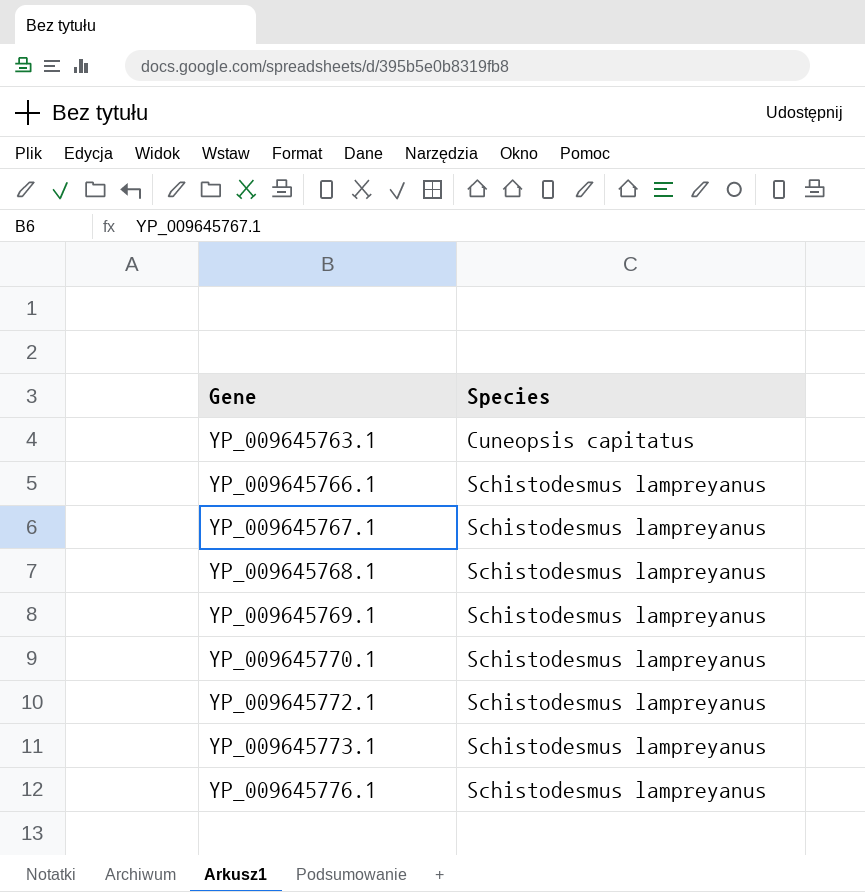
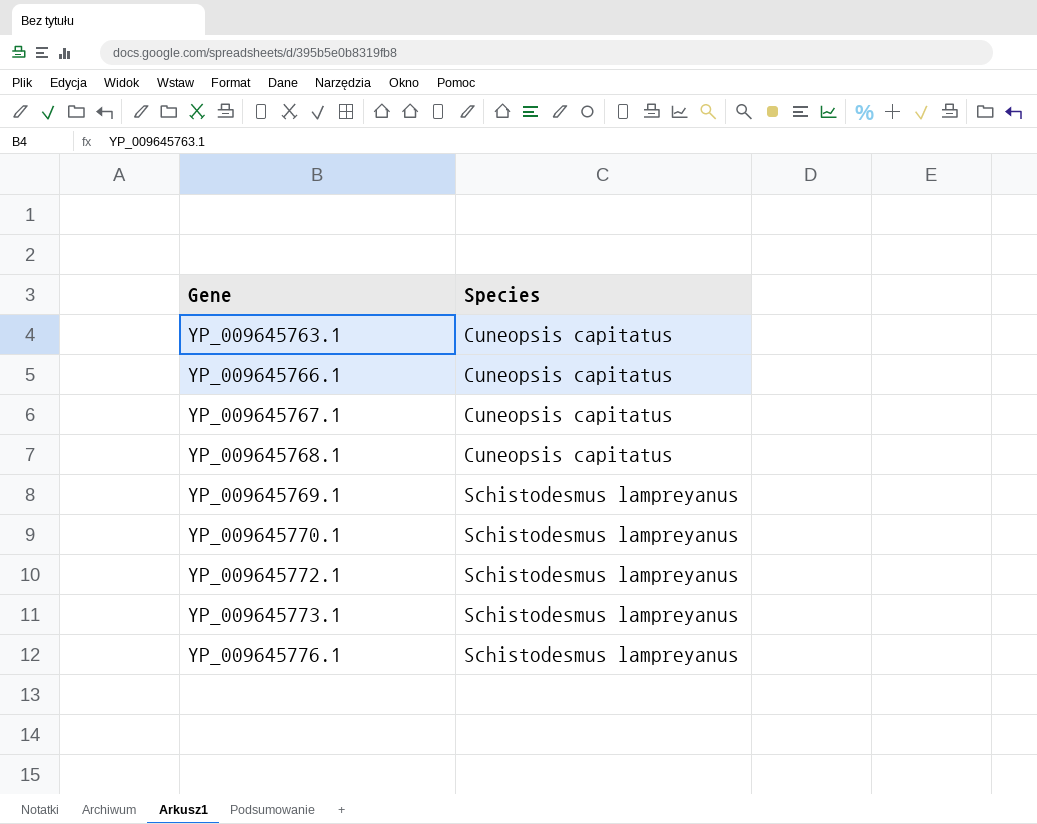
YP_009645766.1 | Species: Schistodesmus lampreyanus -> Cuneopsis capitatus
YP_009645767.1 | Species: Schistodesmus lampreyanus -> Cuneopsis capitatus
YP_009645768.1 | Species: Schistodesmus lampreyanus -> Cuneopsis capitatus

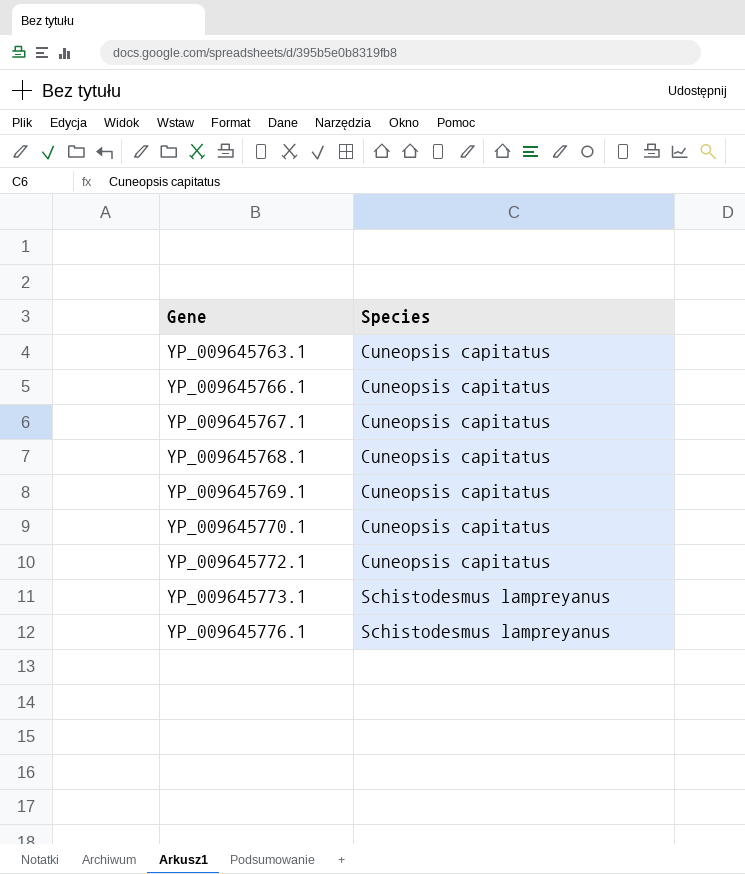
YP_009645769.1 | Species: Schistodesmus lampreyanus -> Cuneopsis capitatus
YP_009645770.1 | Species: Schistodesmus lampreyanus -> Cuneopsis capitatus
YP_009645772.1 | Species: Schistodesmus lampreyanus -> Cuneopsis capitatus

